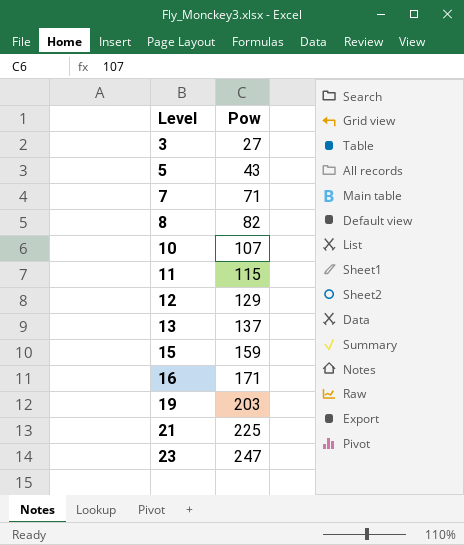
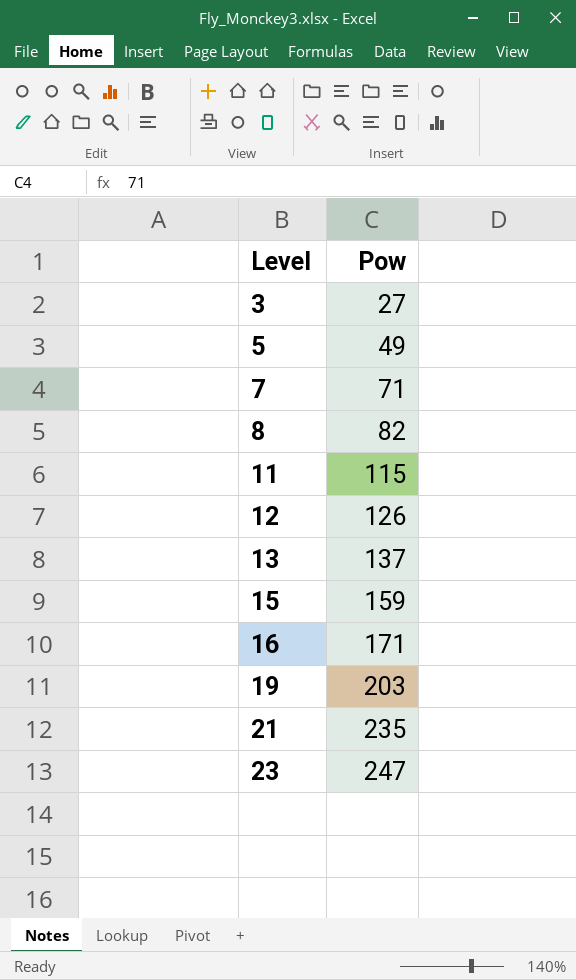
row 10: 107 -> none
5 | Pow: 43 -> 49
12 | Pow: 129 -> 126
21 | Pow: 225 -> 235

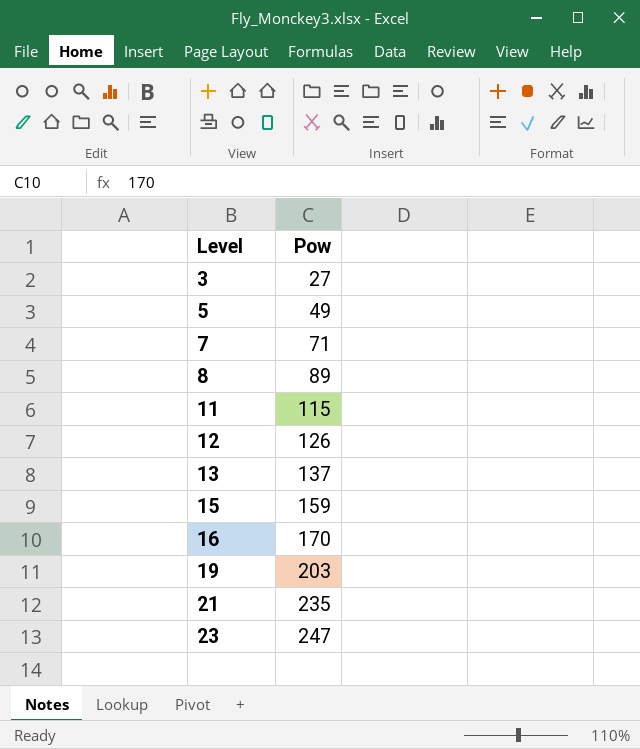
8 | Pow: 82 -> 89
16 | Pow: 171 -> 170

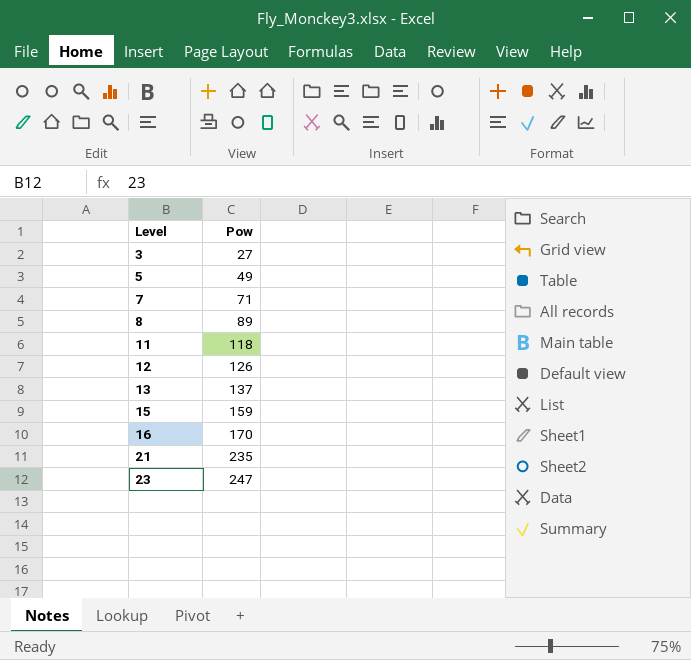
row 19: 203 -> none
11 | Pow: 115 -> 118

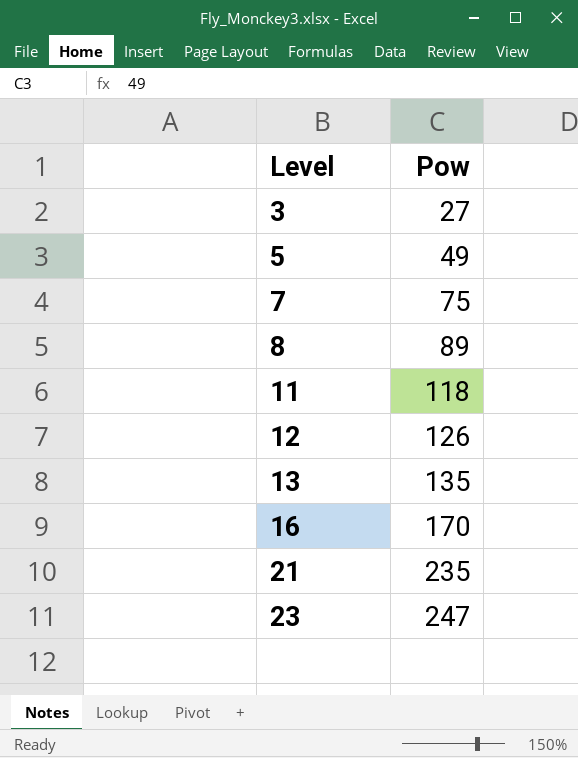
row 15: 159 -> none
7 | Pow: 71 -> 75
13 | Pow: 137 -> 135

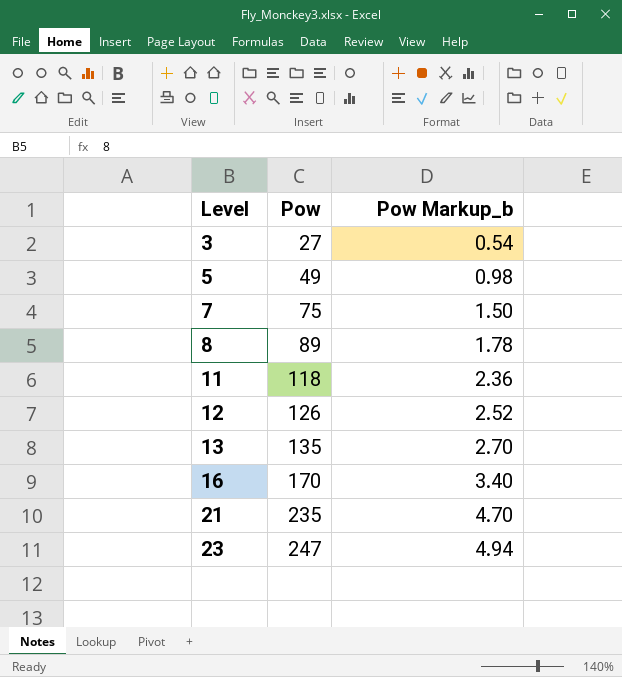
column Pow Markup_b | formula: none -> [Pow] * 0.02

